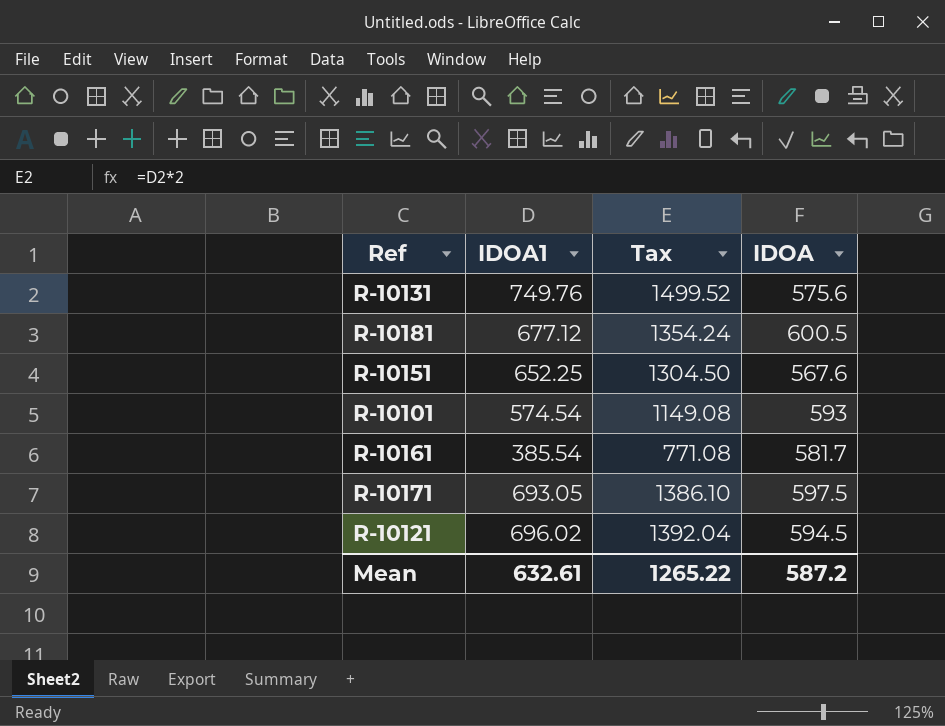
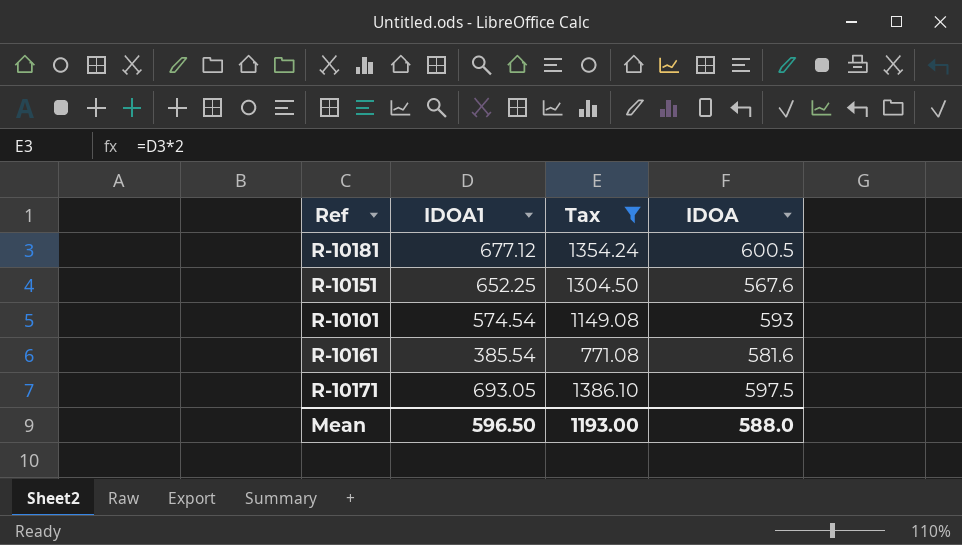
filter: none -> Tax <= 1386.10
R-10161 | IDOA: 581.7 -> 581.6
Mean | IDOA1: 632.61 -> 596.50
Mean | Tax: 1265.22 -> 1193.00
Mean | IDOA: 587.2 -> 588.0

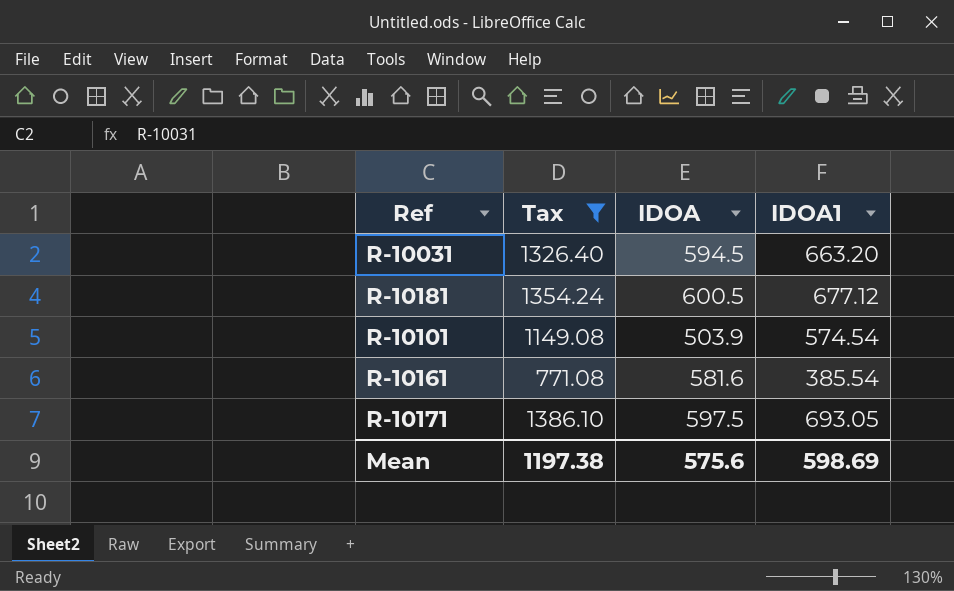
column IDOA1 | position: 2 -> 4
row R-10151: 652.25 | 1304.50 | 567.6 -> none
row R-10031: none -> 1326.40 | 594.5 | 663.20
R-10101 | IDOA: 593 -> 503.9
Mean | Tax: 1193.00 -> 1197.38
Mean | IDOA: 588.0 -> 575.6
Mean | IDOA1: 596.50 -> 598.69

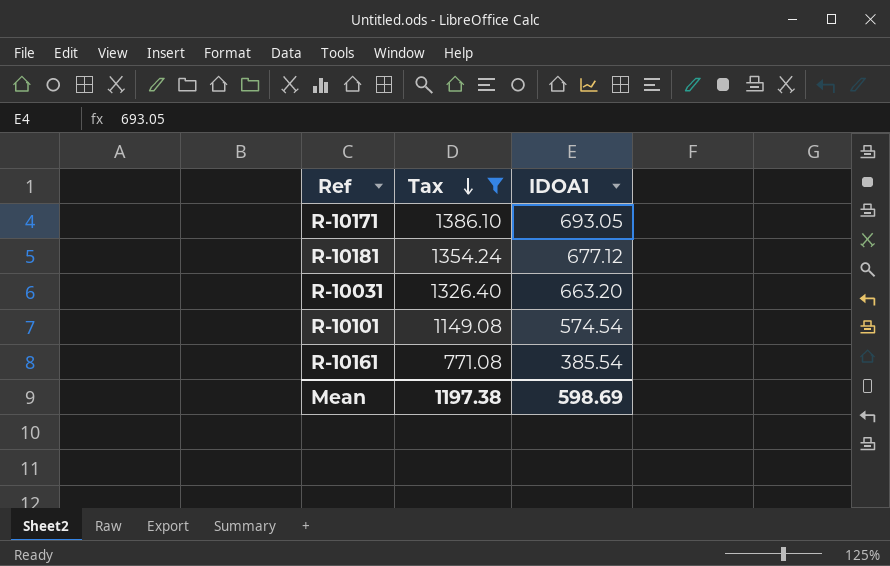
row order: none -> Tax descending
column IDOA | position: 3 -> none

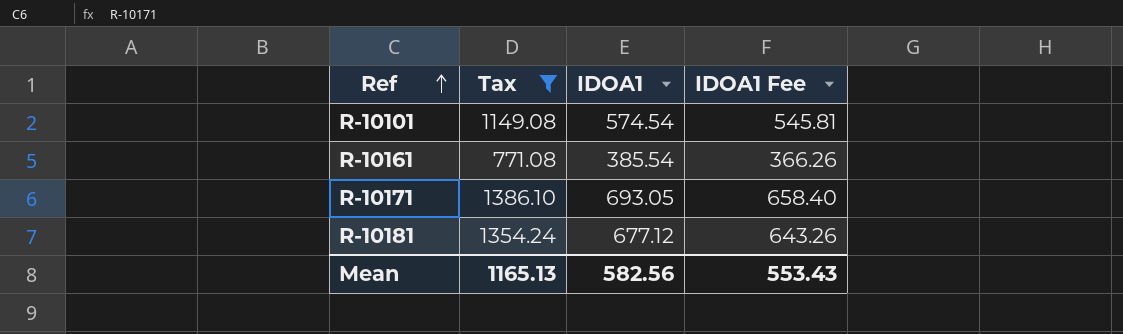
row order: Tax descending -> Ref ascending
column IDOA1 Fee | formula: none -> [IDOA1] * 0.95
row R-10031: 1326.40 | 663.20 -> none
Mean | Tax: 1197.38 -> 1165.13
Mean | IDOA1: 598.69 -> 582.56

